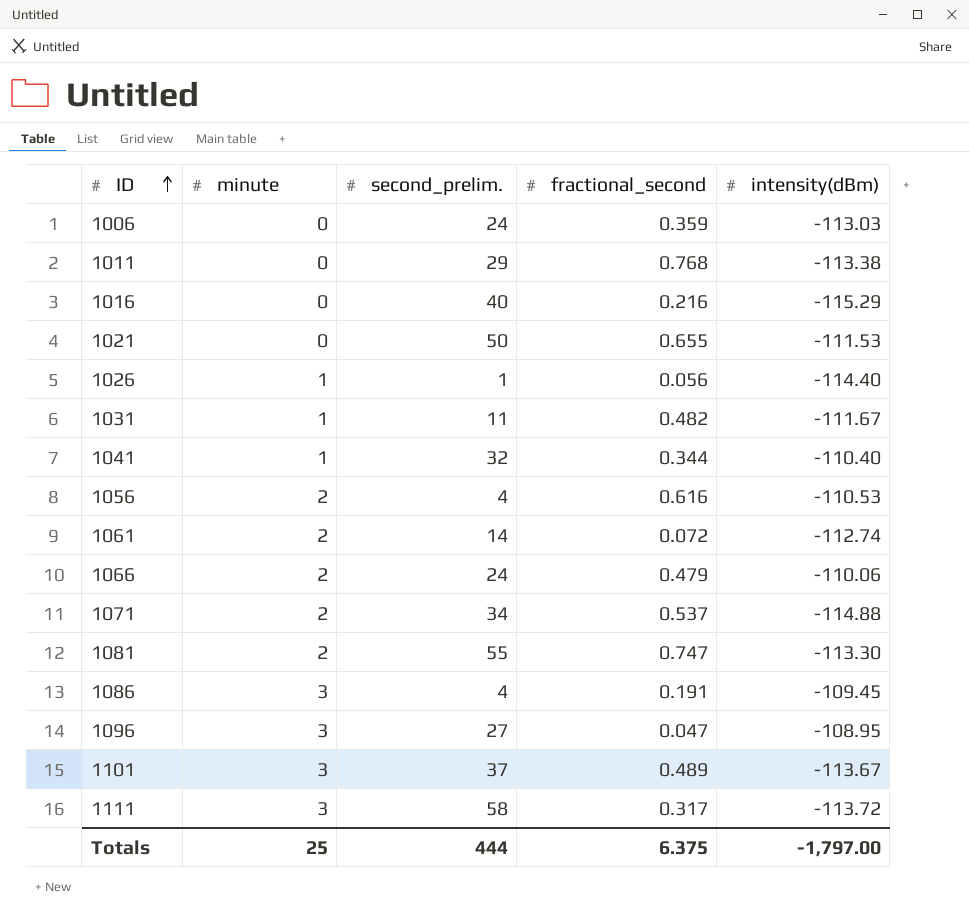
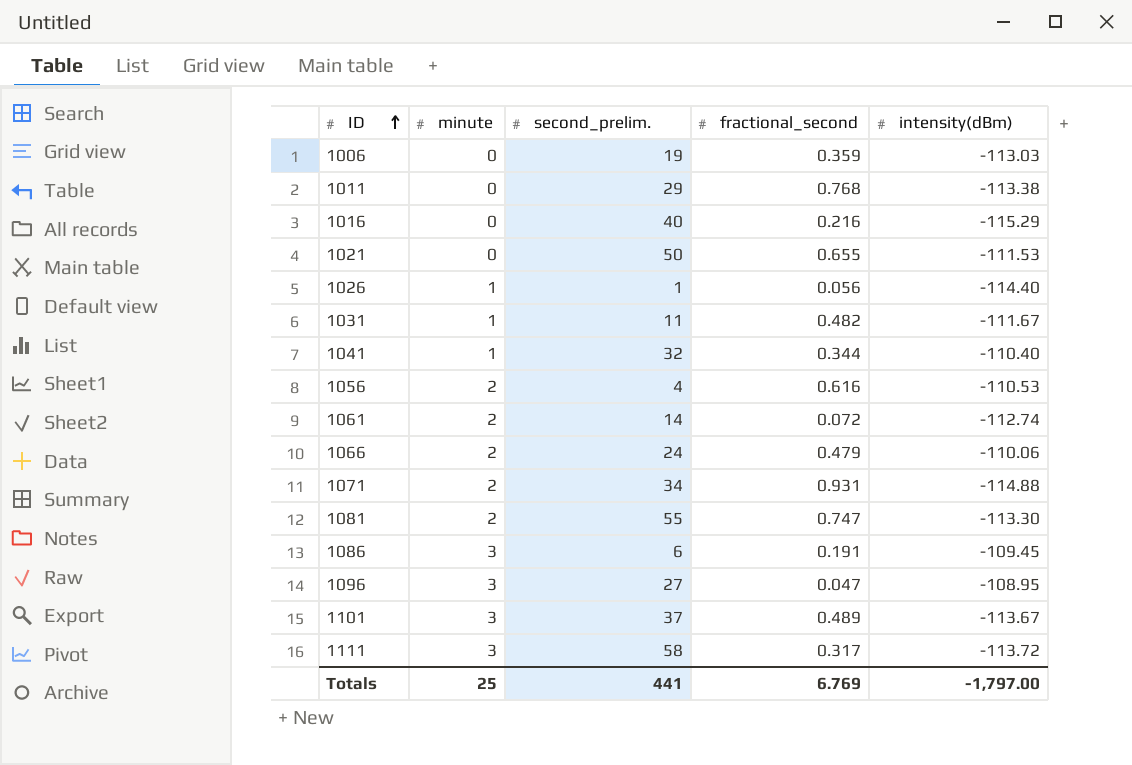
1006 | second_prelim.: 24 -> 19
1071 | fractional_second: 0.537 -> 0.931
1086 | second_prelim.: 4 -> 6
Totals | second_prelim.: 444 -> 441
Totals | fractional_second: 6.375 -> 6.769

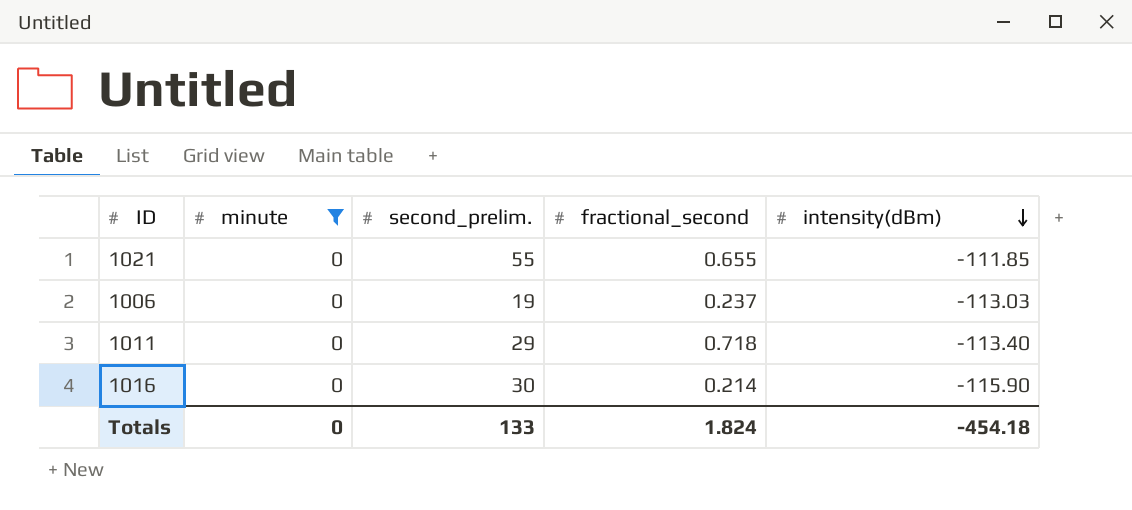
filter: none -> minute = 0
row order: ID ascending -> intensity(dBm) descending
1021 | second_prelim.: 50 -> 55
1021 | intensity(dBm): -111.53 -> -111.85
1006 | fractional_second: 0.359 -> 0.237
1011 | fractional_second: 0.768 -> 0.718
1011 | intensity(dBm): -113.38 -> -113.40
1016 | second_prelim.: 40 -> 30
1016 | fractional_second: 0.216 -> 0.214
1016 | intensity(dBm): -115.29 -> -115.90
Totals | minute: 25 -> 0
Totals | second_prelim.: 441 -> 133
Totals | fractional_second: 6.769 -> 1.824
Totals | intensity(dBm): -1,797.00 -> -454.18

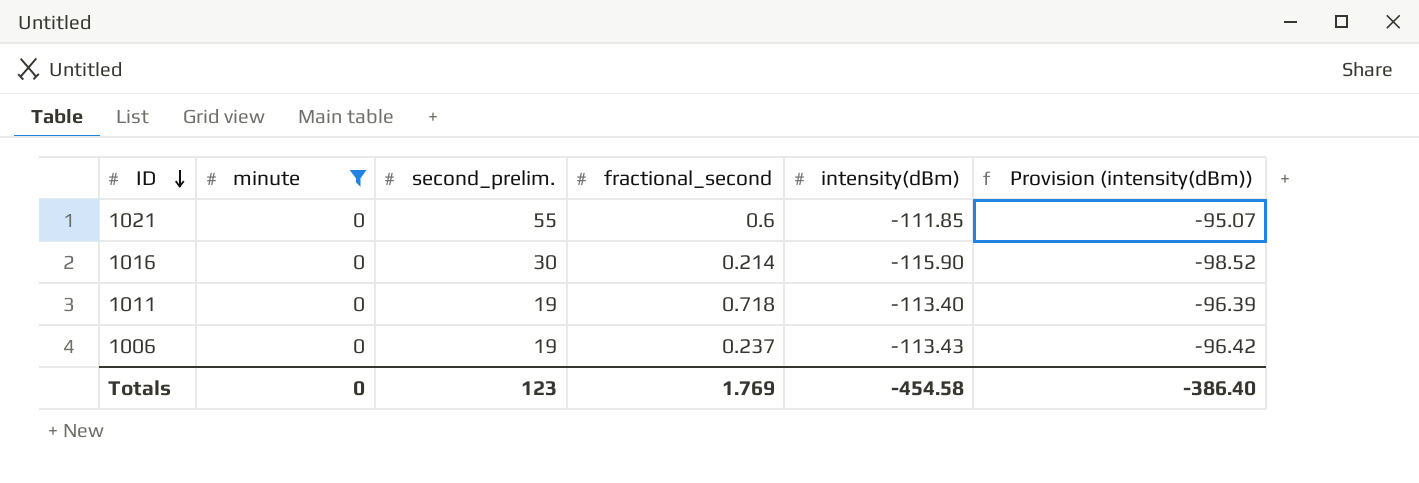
row order: intensity(dBm) descending -> ID descending
column Provision (intensity(dBm)) | formula: none -> [intensity(dBm)] * 0.85
1021 | fractional_second: 0.655 -> 0.6
1011 | second_prelim.: 29 -> 19
1006 | intensity(dBm): -113.03 -> -113.43
Totals | second_prelim.: 133 -> 123
Totals | fractional_second: 1.824 -> 1.769
Totals | intensity(dBm): -454.18 -> -454.58

